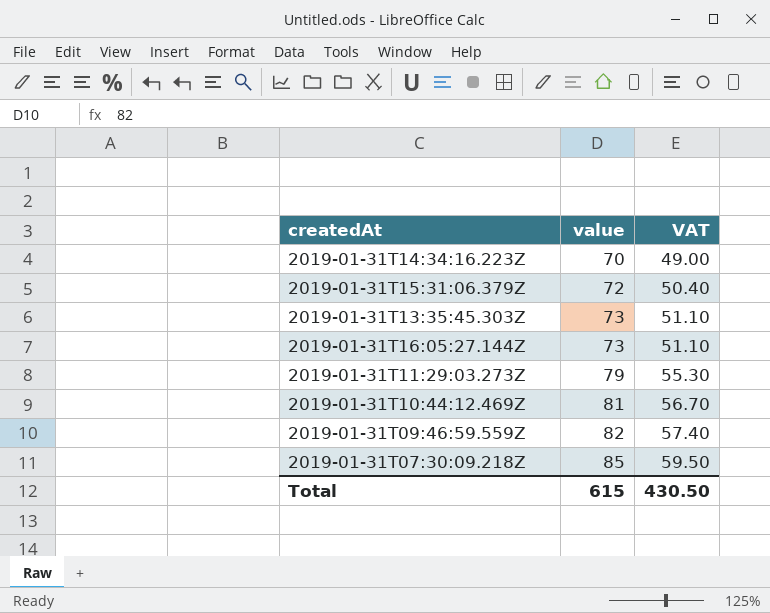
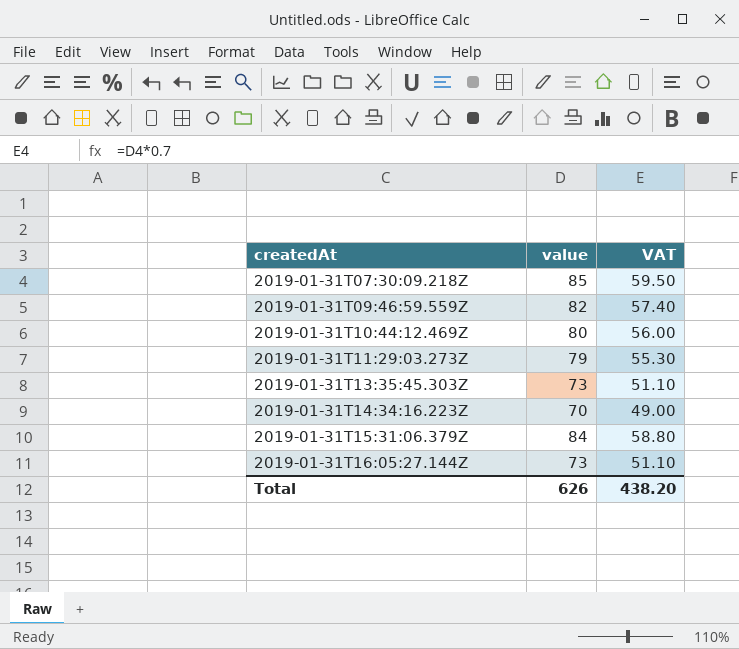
row order: value ascending -> createdAt ascending
2019-01-31T10:44:12.469Z | value: 81 -> 80
2019-01-31T10:44:12.469Z | VAT: 56.70 -> 56.00
2019-01-31T15:31:06.379Z | value: 72 -> 84
2019-01-31T15:31:06.379Z | VAT: 50.40 -> 58.80
Total | value: 615 -> 626
Total | VAT: 430.50 -> 438.20

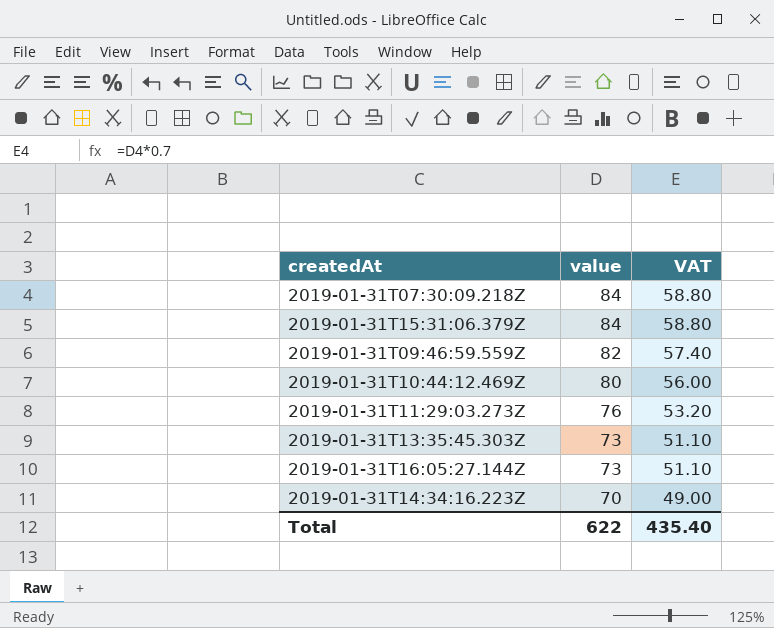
row order: createdAt ascending -> value descending
2019-01-31T07:30:09.218Z | value: 85 -> 84
2019-01-31T07:30:09.218Z | VAT: 59.50 -> 58.80
2019-01-31T11:29:03.273Z | value: 79 -> 76
2019-01-31T11:29:03.273Z | VAT: 55.30 -> 53.20
Total | value: 626 -> 622
Total | VAT: 438.20 -> 435.40

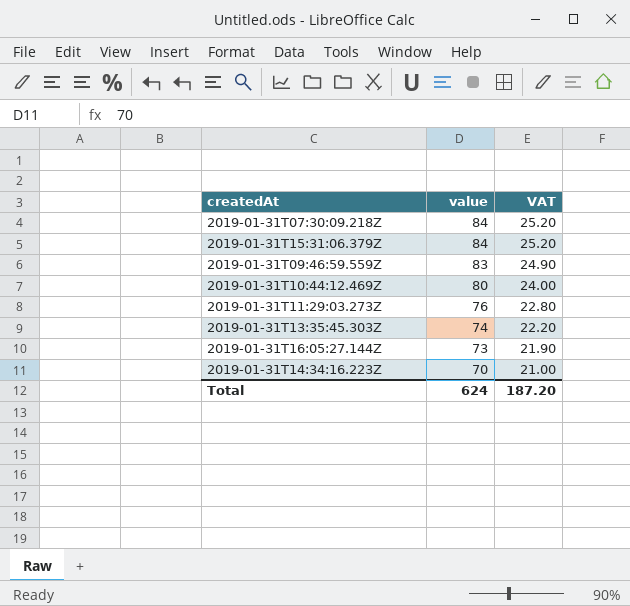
column VAT | formula: [value] * 0.7 -> [value] * 0.3
2019-01-31T09:46:59.559Z | value: 82 -> 83
2019-01-31T13:35:45.303Z | value: 73 -> 74
Total | value: 622 -> 624
Total | VAT: 435.40 -> 187.20

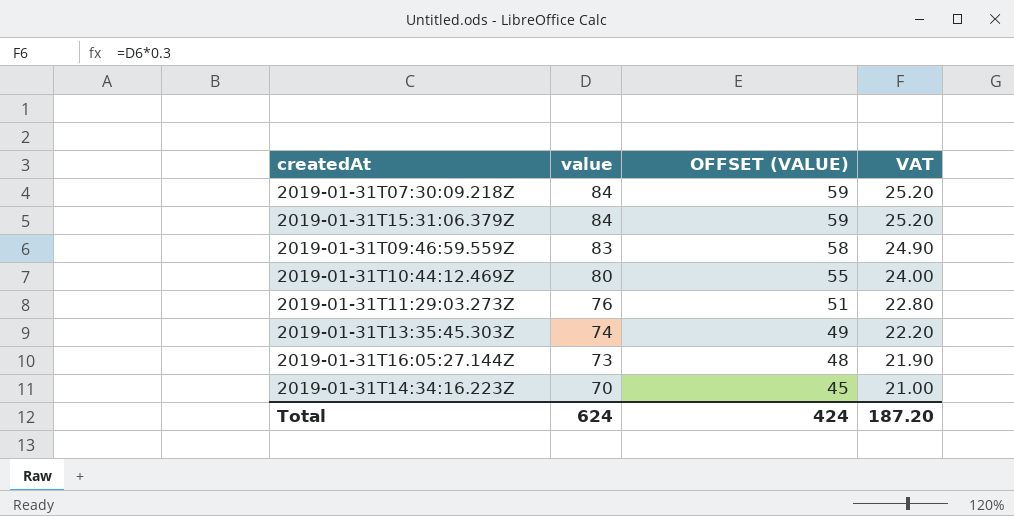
column OFFSET (VALUE) | formula: none -> [value] - 25

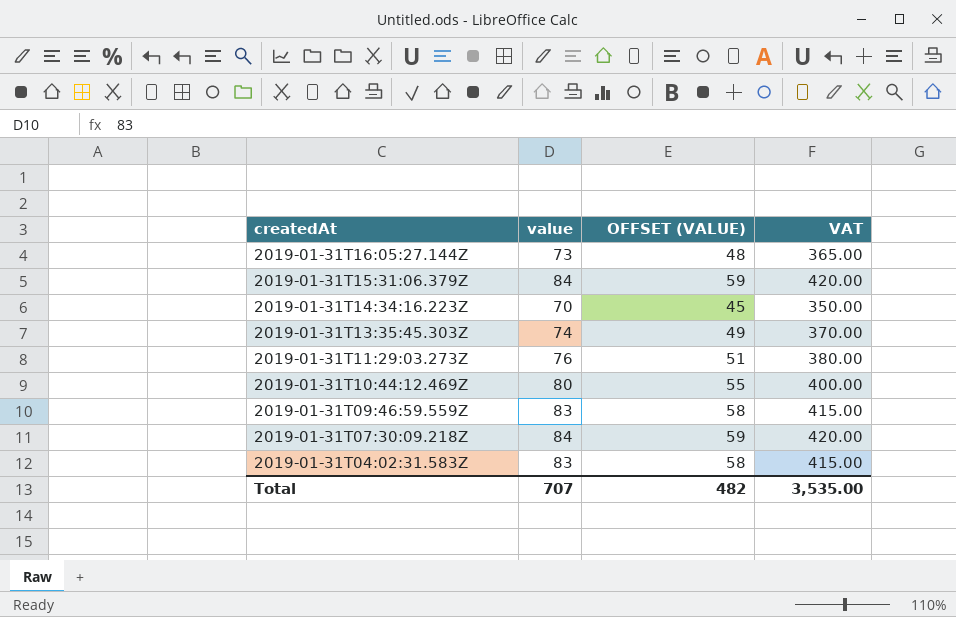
row order: value descending -> createdAt descending
column VAT | formula: [value] * 0.3 -> [value] * 5
row 2019-01-31T04:02:31.583Z: none -> 83 | 58 | 415.00
Total | value: 624 -> 707
Total | OFFSET (VALUE): 424 -> 482
Total | VAT: 187.20 -> 3,535.00

